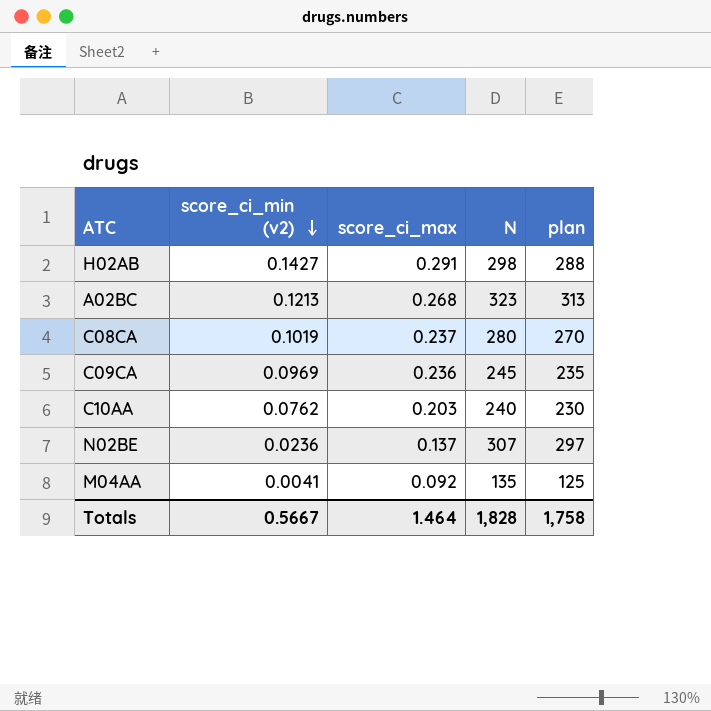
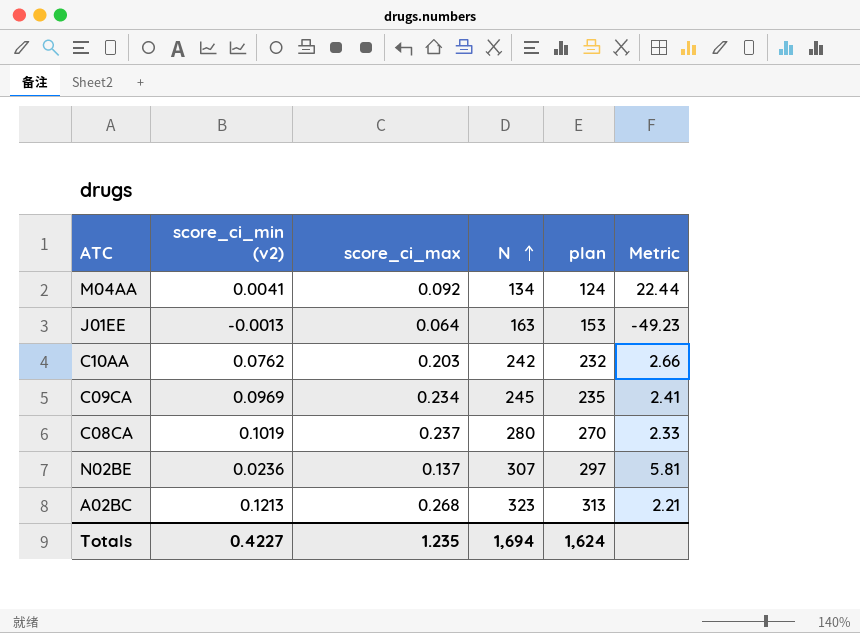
row order: score_ci_min (v2) descending -> N ascending
column Metric | formula: none -> [score_ci_max] / [score_ci_min (v2)]
row H02AB: 0.1427 | 0.291 | 298 | 288 -> none
M04AA | N: 135 -> 134
M04AA | plan: 125 -> 124
row J01EE: none -> -0.0013 | 0.064 | 163 | 153 | -49.23
C10AA | N: 240 -> 242
C10AA | plan: 230 -> 232
C09CA | score_ci_max: 0.236 -> 0.234
Totals | score_ci_min (v2): 0.5667 -> 0.4227
Totals | score_ci_max: 1.464 -> 1.235
Totals | N: 1,828 -> 1,694
Totals | plan: 1,758 -> 1,624

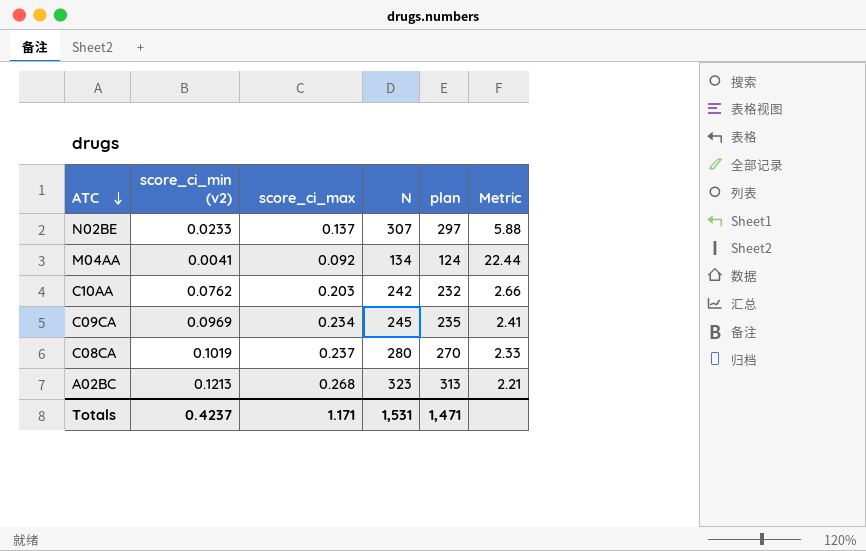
row order: N ascending -> ATC descending
row J01EE: -0.0013 | 0.064 | 163 | 153 | -49.23 -> none
N02BE | score_ci_min (v2): 0.0236 -> 0.0233
N02BE | Metric: 5.81 -> 5.88
Totals | score_ci_min (v2): 0.4227 -> 0.4237
Totals | score_ci_max: 1.235 -> 1.171
Totals | N: 1,694 -> 1,531
Totals | plan: 1,624 -> 1,471

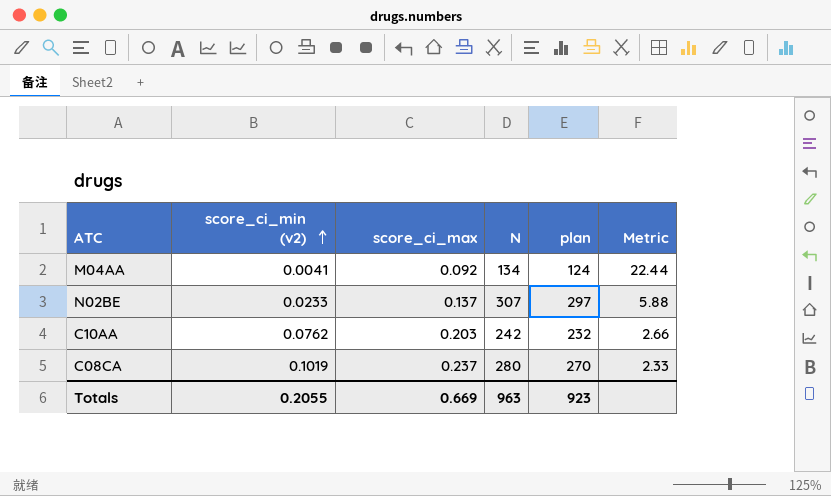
row order: ATC descending -> score_ci_min (v2) ascending
row C09CA: 0.0969 | 0.234 | 245 | 235 | 2.41 -> none
row A02BC: 0.1213 | 0.268 | 323 | 313 | 2.21 -> none
Totals | score_ci_min (v2): 0.4237 -> 0.2055
Totals | score_ci_max: 1.171 -> 0.669
Totals | N: 1,531 -> 963
Totals | plan: 1,471 -> 923

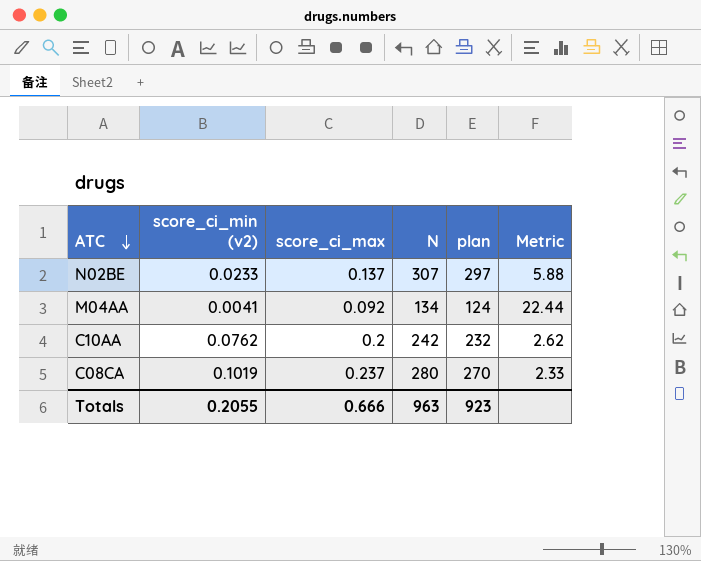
row order: score_ci_min (v2) ascending -> ATC descending
C10AA | score_ci_max: 0.203 -> 0.2
C10AA | Metric: 2.66 -> 2.62
Totals | score_ci_max: 0.669 -> 0.666

